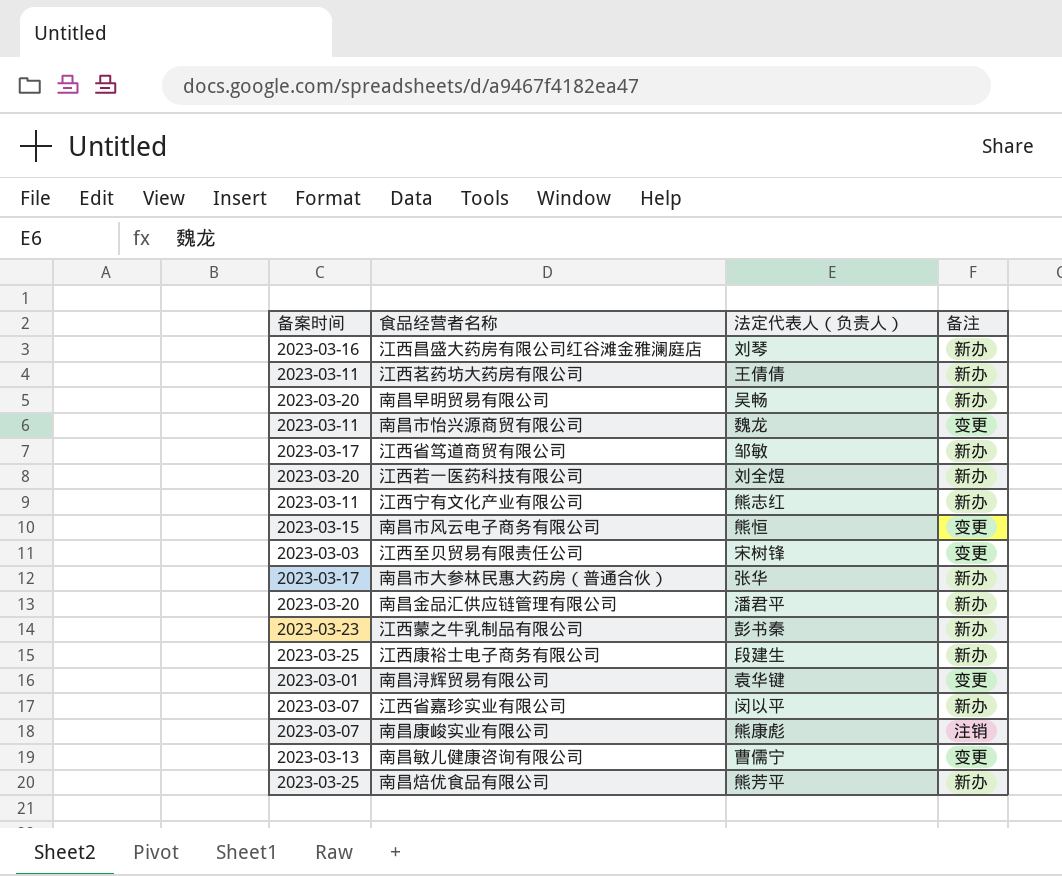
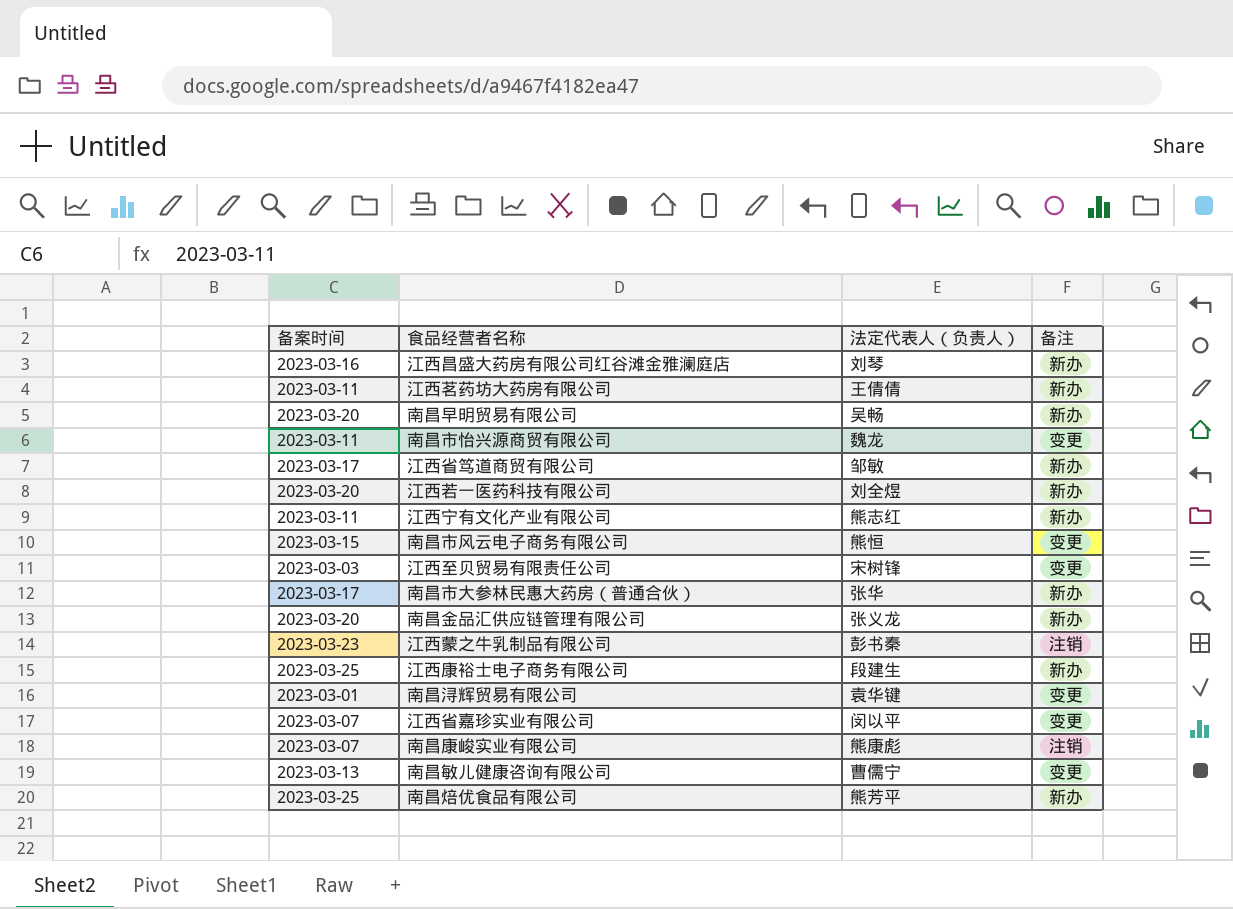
南昌金品汇供应链管理有限公司 | 法定代表人（负责人）: 潘君平 -> 张义龙
江西蒙之牛乳制品有限公司 | 备注: 新办 -> 注销
江西省嘉珍实业有限公司 | 备注: 新办 -> 变更

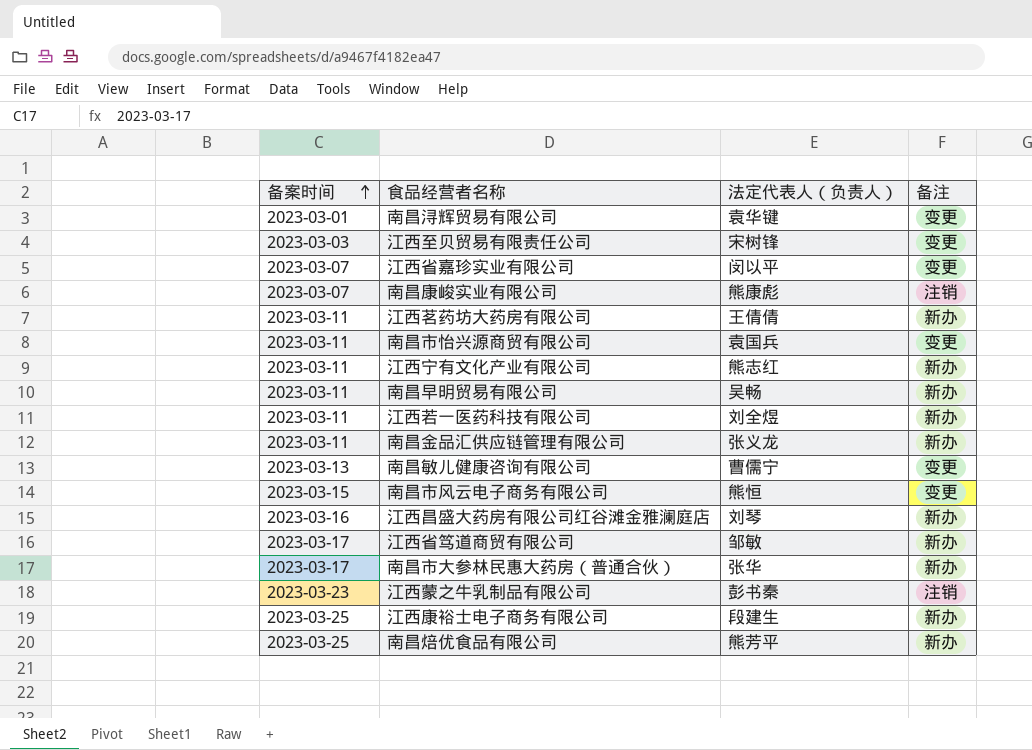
row order: none -> 备案时间 ascending
南昌市怡兴源商贸有限公司 | 法定代表人（负责人）: 魏龙 -> 袁国兵
南昌早明贸易有限公司 | 备案时间: 2023-03-20 -> 2023-03-11
江西若一医药科技有限公司 | 备案时间: 2023-03-20 -> 2023-03-11
南昌金品汇供应链管理有限公司 | 备案时间: 2023-03-20 -> 2023-03-11

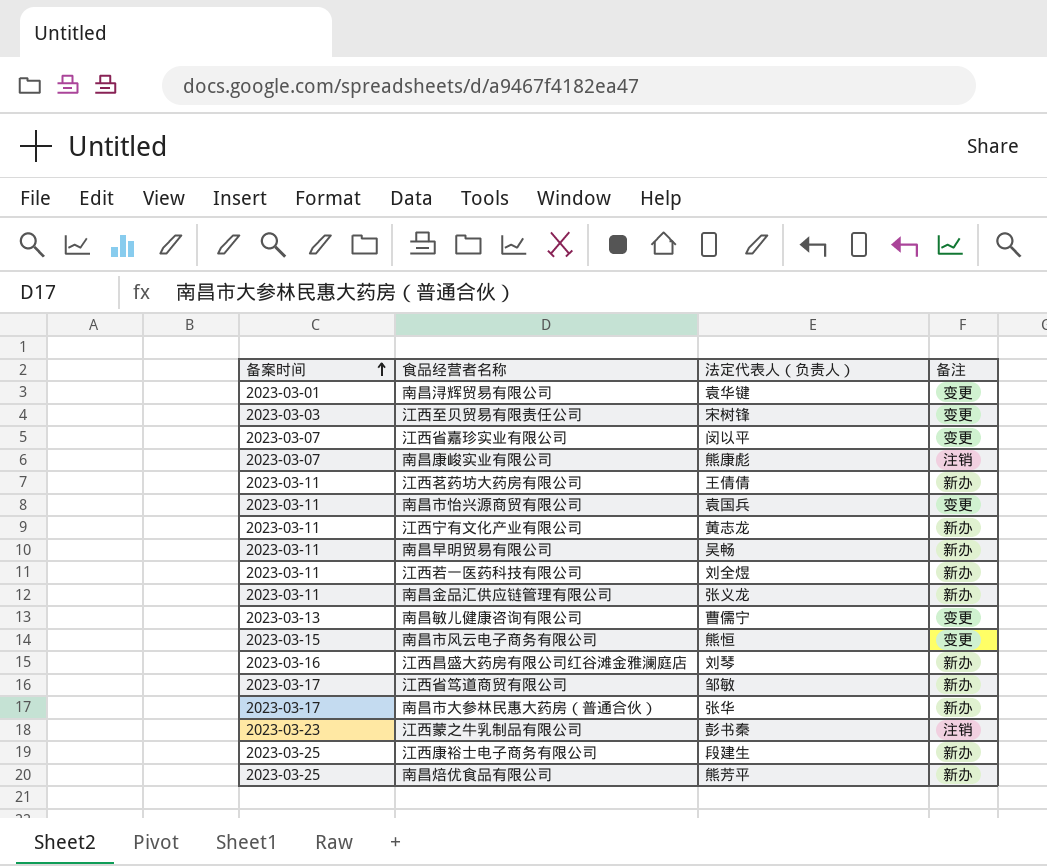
江西宁有文化产业有限公司 | 法定代表人（负责人）: 熊志红 -> 黄志龙

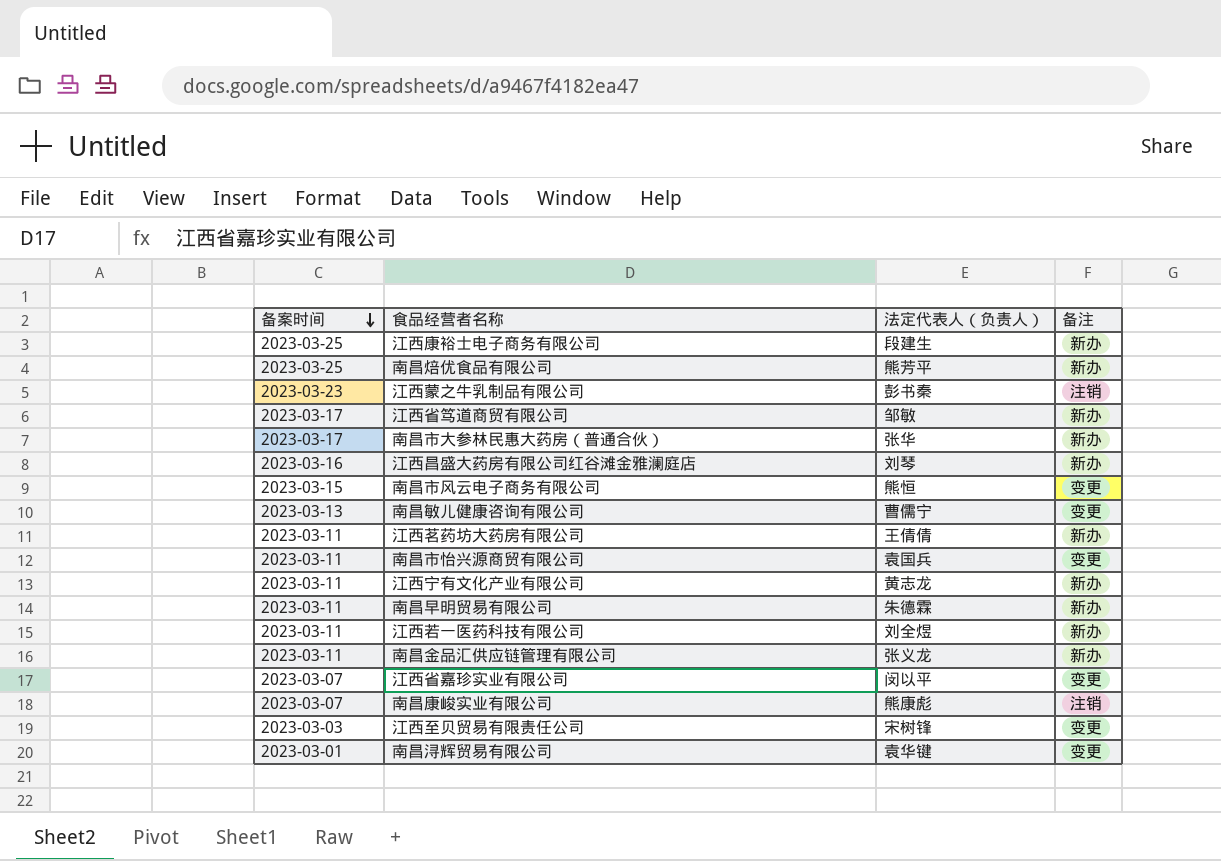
row order: 备案时间 ascending -> 备案时间 descending
南昌早明贸易有限公司 | 法定代表人（负责人）: 吴畅 -> 朱德霖

